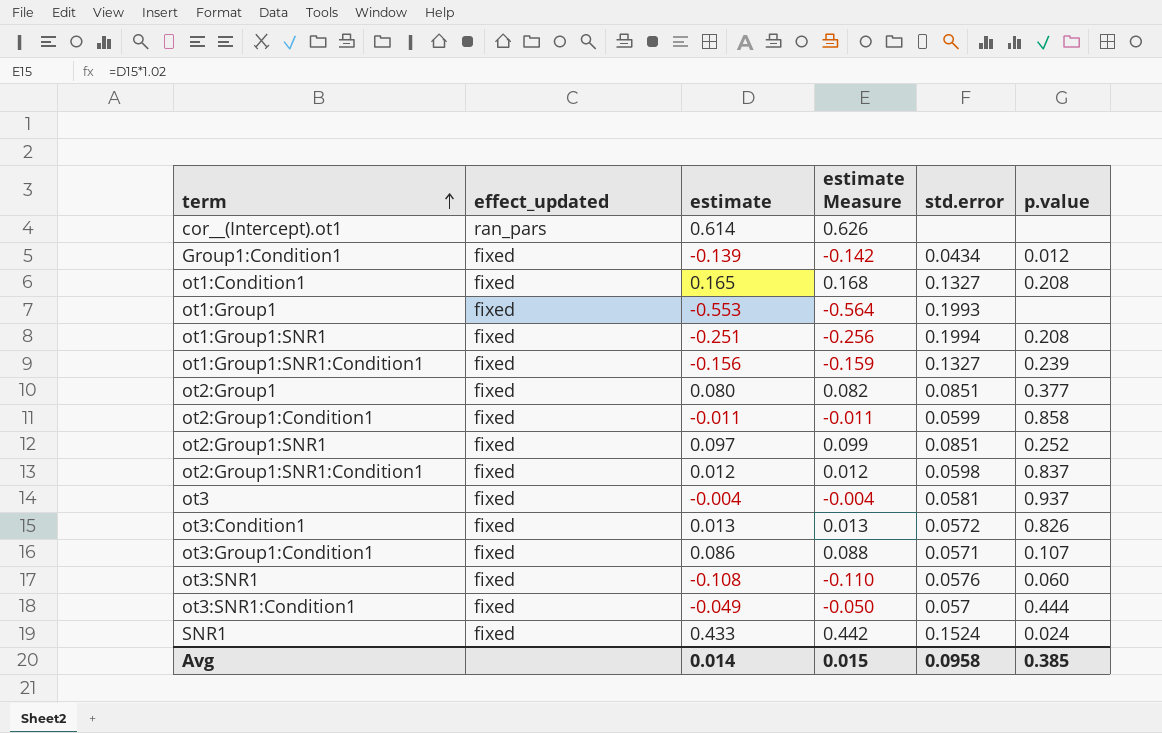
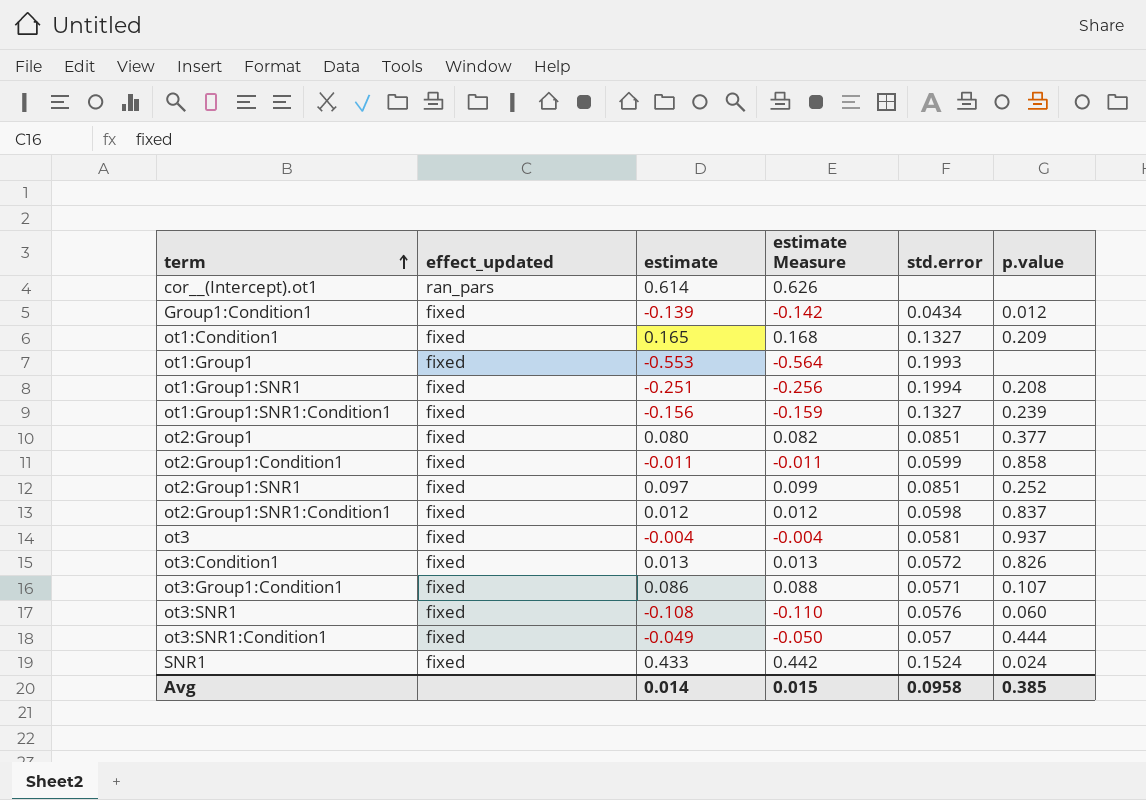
ot1:Condition1 | p.value: 0.208 -> 0.209

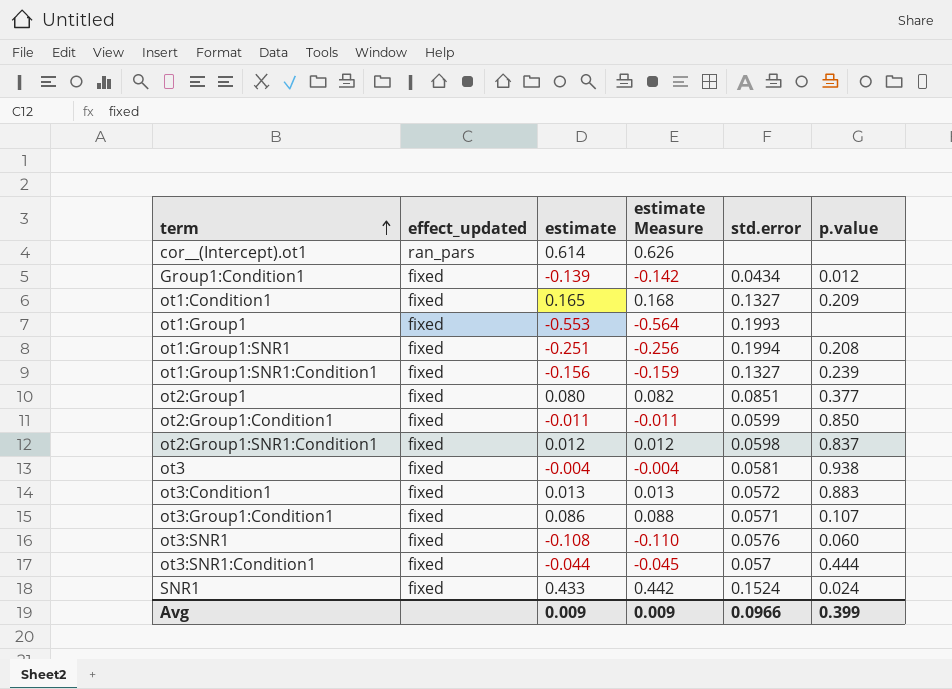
row ot2:Group1:SNR1: fixed | 0.097 | 0.099 | 0.0851 | 0.252 -> none
ot2:Group1:Condition1 | p.value: 0.858 -> 0.850
ot3 | p.value: 0.937 -> 0.938
ot3:Condition1 | p.value: 0.826 -> 0.883
ot3:SNR1:Condition1 | estimate: -0.049 -> -0.044
ot3:SNR1:Condition1 | estimate Measure: -0.050 -> -0.045
Avg | estimate: 0.014 -> 0.009
Avg | estimate Measure: 0.015 -> 0.009
Avg | std.error: 0.0958 -> 0.0966
Avg | p.value: 0.385 -> 0.399

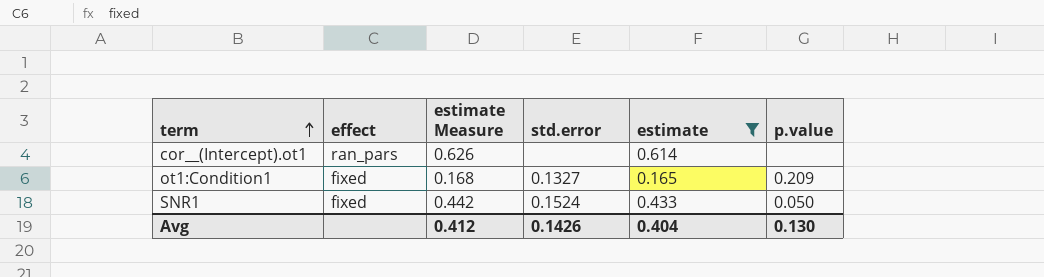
filter: none -> estimate >= 0.165
column name: effect_updated -> effect
column estimate | position: 3 -> 5
SNR1 | p.value: 0.024 -> 0.050
Avg | estimate Measure: 0.009 -> 0.412
Avg | std.error: 0.0966 -> 0.1426
Avg | estimate: 0.009 -> 0.404
Avg | p.value: 0.399 -> 0.130

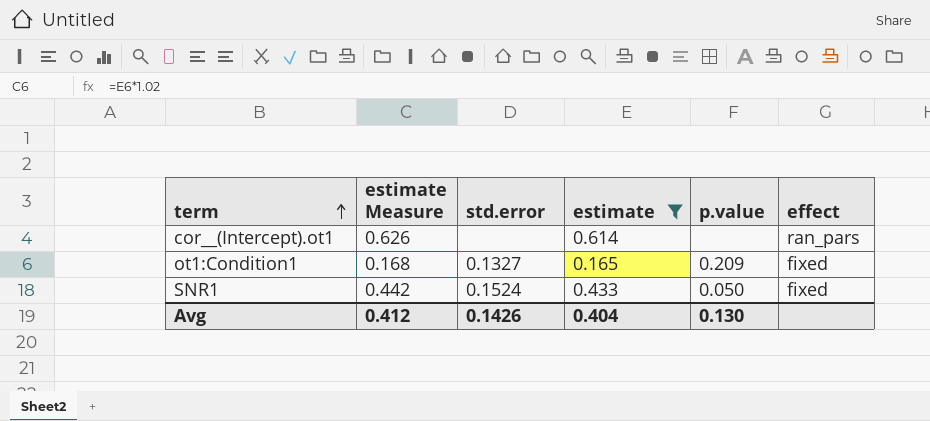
column effect | position: 2 -> 6

